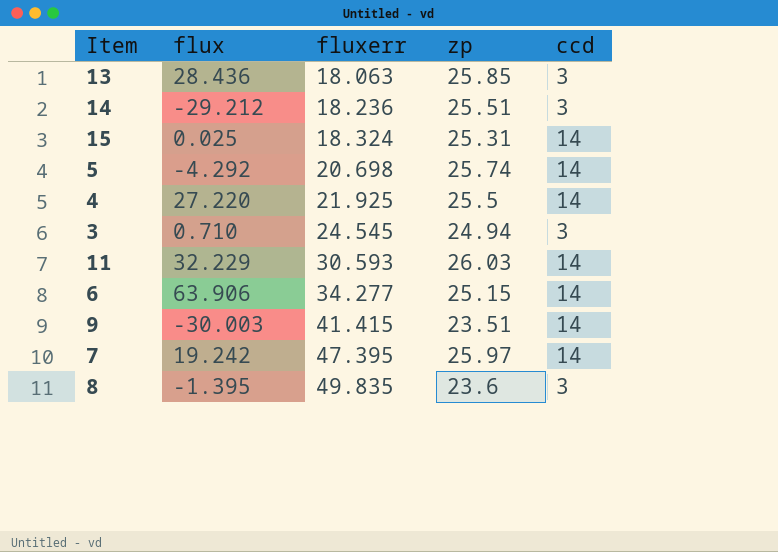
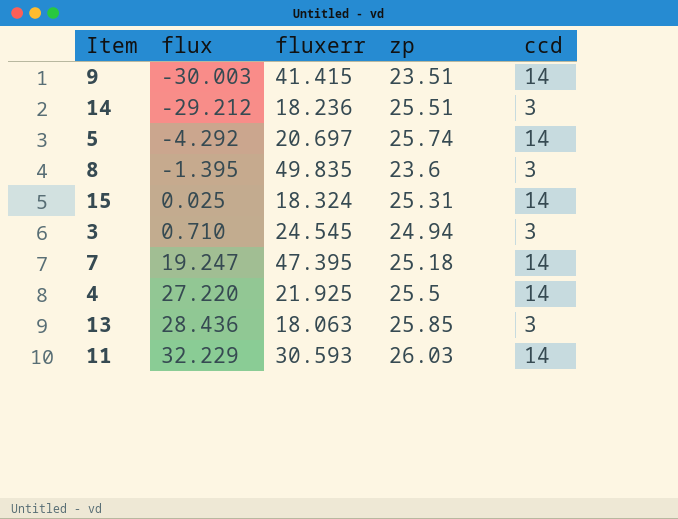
row order: fluxerr ascending -> flux ascending
row 6: 63.906 | 34.277 | 25.15 | 14 -> none
5 | fluxerr: 20.698 -> 20.697
7 | flux: 19.242 -> 19.247
7 | zp: 25.97 -> 25.18

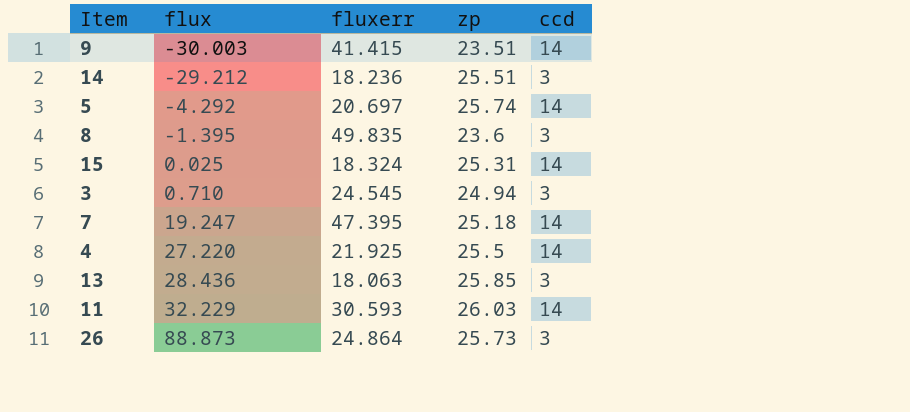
row 26: none -> 88.873 | 24.864 | 25.73 | 3

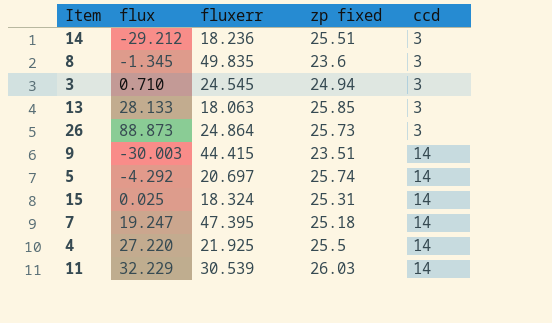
row order: flux ascending -> ccd ascending
column name: zp -> zp fixed
8 | flux: -1.395 -> -1.345
13 | flux: 28.436 -> 28.133
9 | fluxerr: 41.415 -> 44.415
11 | fluxerr: 30.593 -> 30.539

